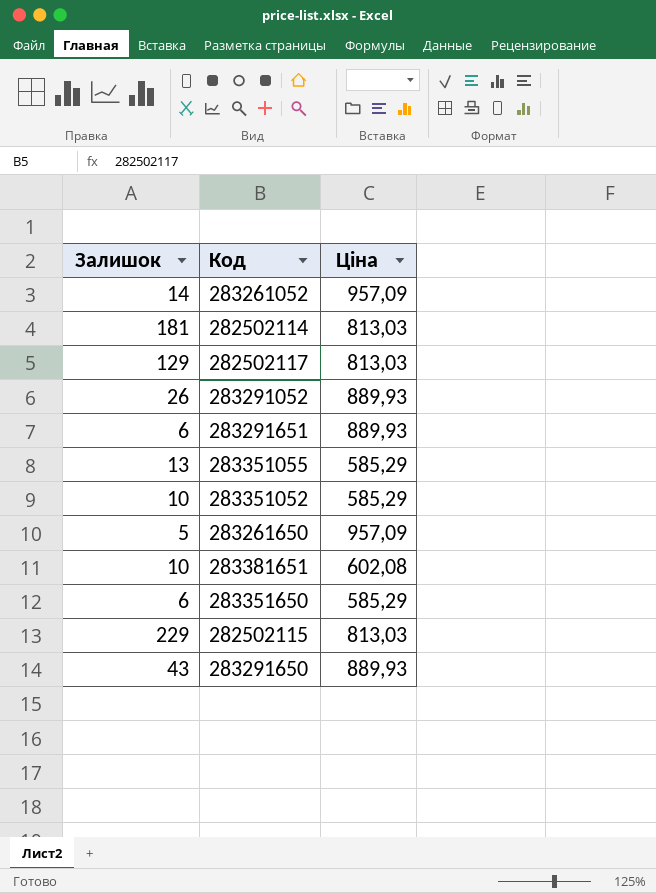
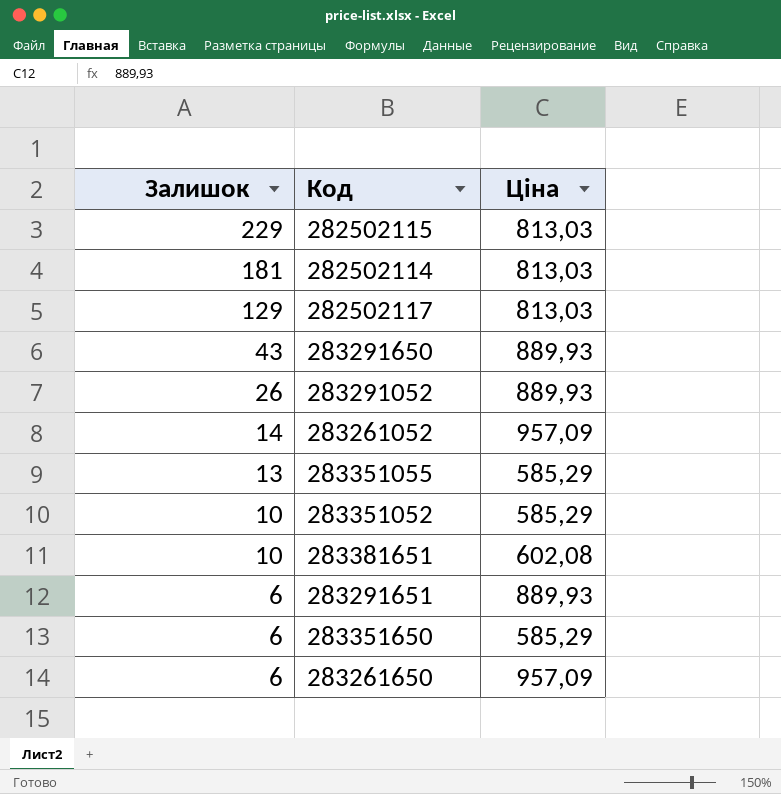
row order: none -> Залишок descending
283261650 | Залишок: 5 -> 6

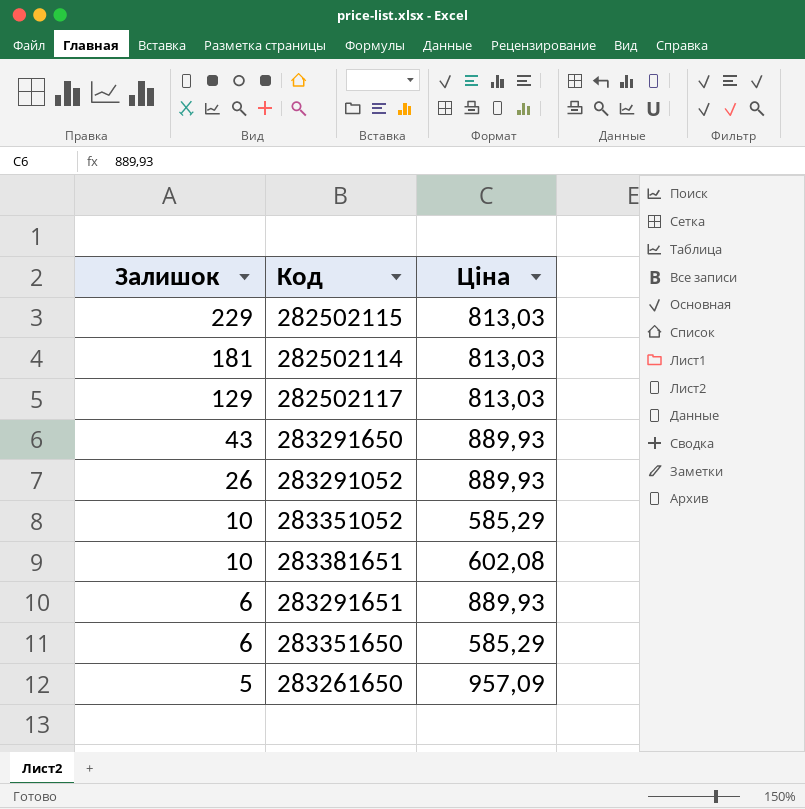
row 283261052: 14 | 957,09 -> none
row 283351055: 13 | 585,29 -> none
283261650 | Залишок: 6 -> 5

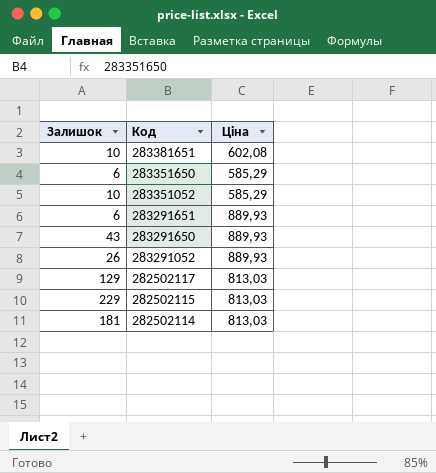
row order: Залишок descending -> Код descending
row 283261650: 5 | 957,09 -> none

